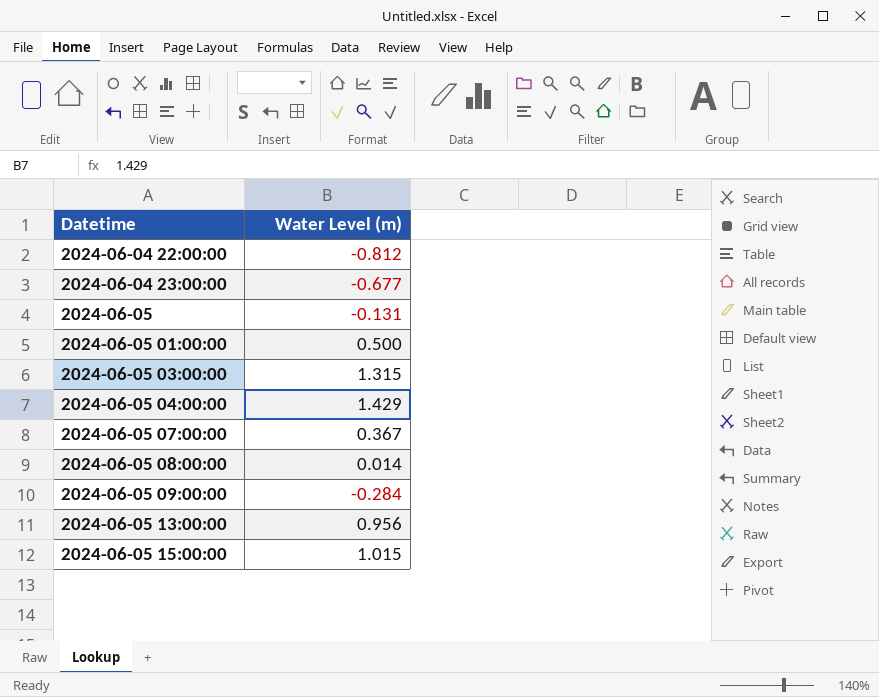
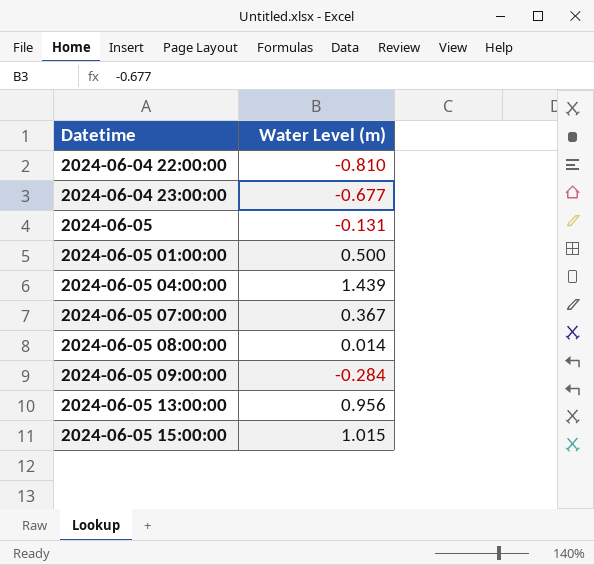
row 2024-06-05 03:00:00: 1.315 -> none
2024-06-04 22:00:00 | Water Level (m): -0.812 -> -0.810
2024-06-05 04:00:00 | Water Level (m): 1.429 -> 1.439

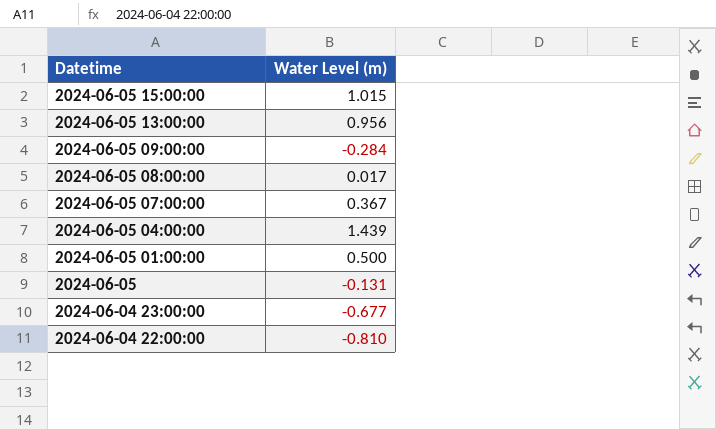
row order: Datetime ascending -> Datetime descending
2024-06-05 08:00:00 | Water Level (m): 0.014 -> 0.017

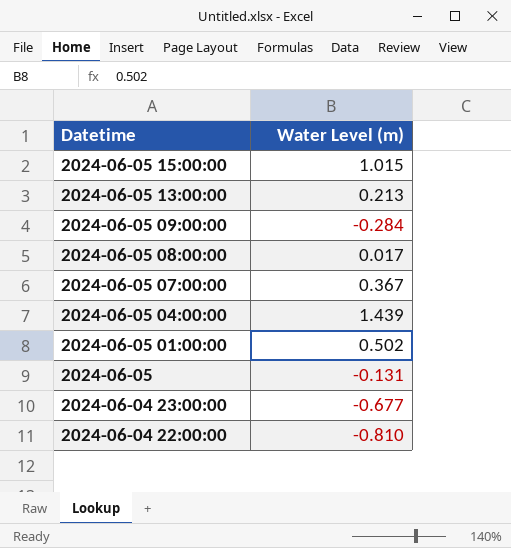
2024-06-05 13:00:00 | Water Level (m): 0.956 -> 0.213
2024-06-05 01:00:00 | Water Level (m): 0.500 -> 0.502

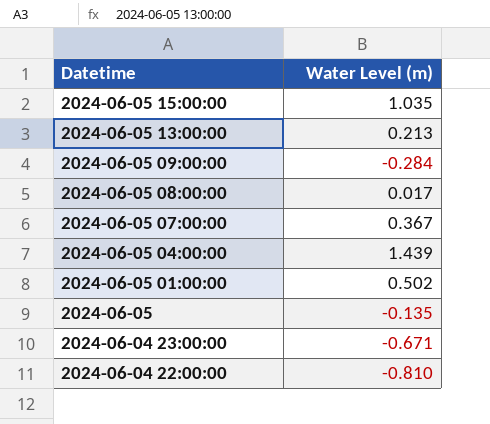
2024-06-05 15:00:00 | Water Level (m): 1.015 -> 1.035
2024-06-05 | Water Level (m): -0.131 -> -0.135
2024-06-04 23:00:00 | Water Level (m): -0.677 -> -0.671

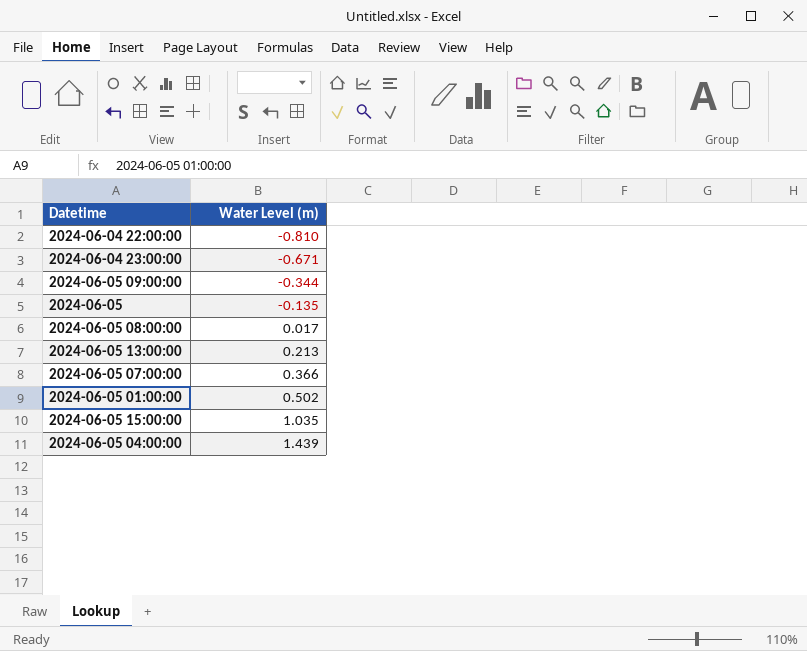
row order: Datetime descending -> Water Level (m) ascending
2024-06-05 09:00:00 | Water Level (m): -0.284 -> -0.344
2024-06-05 07:00:00 | Water Level (m): 0.367 -> 0.366

